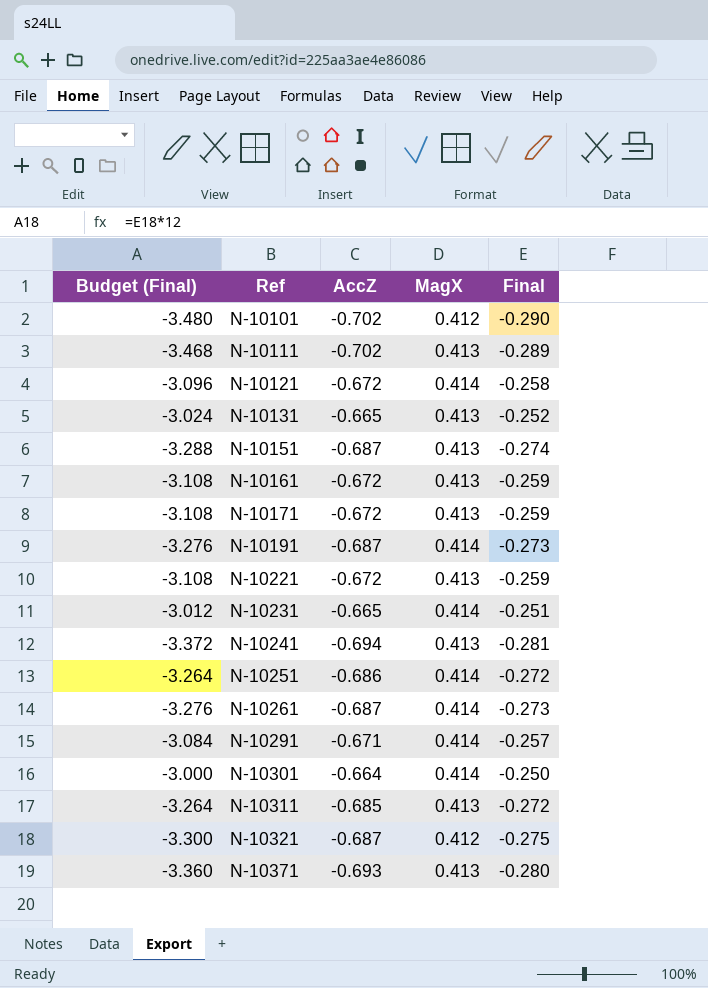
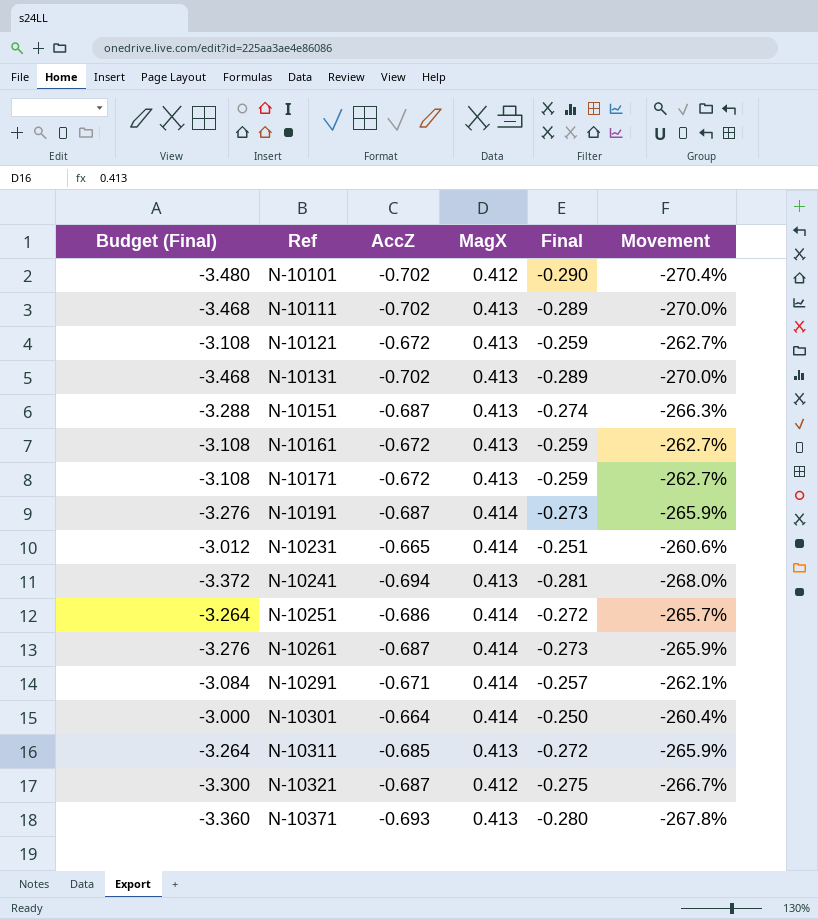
column Movement | formula: none -> ([AccZ] - [MagX]) / [MagX]
row N-10221: -3.108 | -0.672 | 0.413 | -0.259 -> none
N-10121 | Budget (Final): -3.096 -> -3.108
N-10121 | MagX: 0.414 -> 0.413
N-10121 | Final: -0.258 -> -0.259
N-10131 | Budget (Final): -3.024 -> -3.468
N-10131 | AccZ: -0.665 -> -0.702
N-10131 | Final: -0.252 -> -0.289

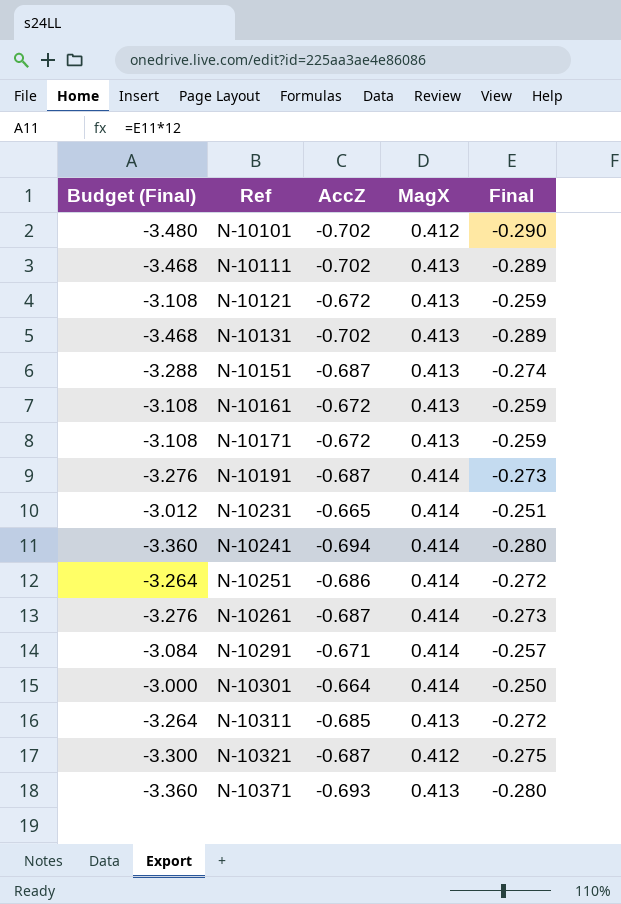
column Movement | formula: ([AccZ] - [MagX]) / [MagX] -> none
N-10241 | Budget (Final): -3.372 -> -3.360
N-10241 | MagX: 0.413 -> 0.414
N-10241 | Final: -0.281 -> -0.280

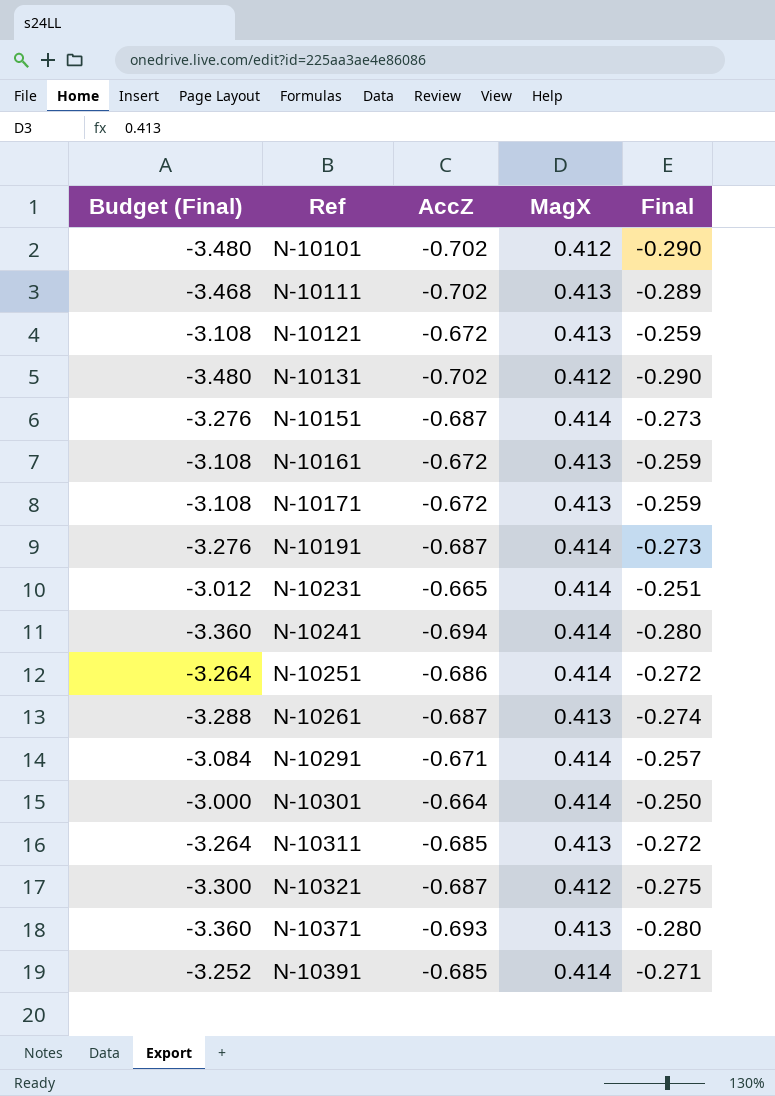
N-10131 | Budget (Final): -3.468 -> -3.480
N-10131 | MagX: 0.413 -> 0.412
N-10131 | Final: -0.289 -> -0.290
N-10151 | Budget (Final): -3.288 -> -3.276
N-10151 | MagX: 0.413 -> 0.414
N-10151 | Final: -0.274 -> -0.273
N-10261 | Budget (Final): -3.276 -> -3.288
N-10261 | MagX: 0.414 -> 0.413
N-10261 | Final: -0.273 -> -0.274
row N-10391: none -> -3.252 | -0.685 | 0.414 | -0.271

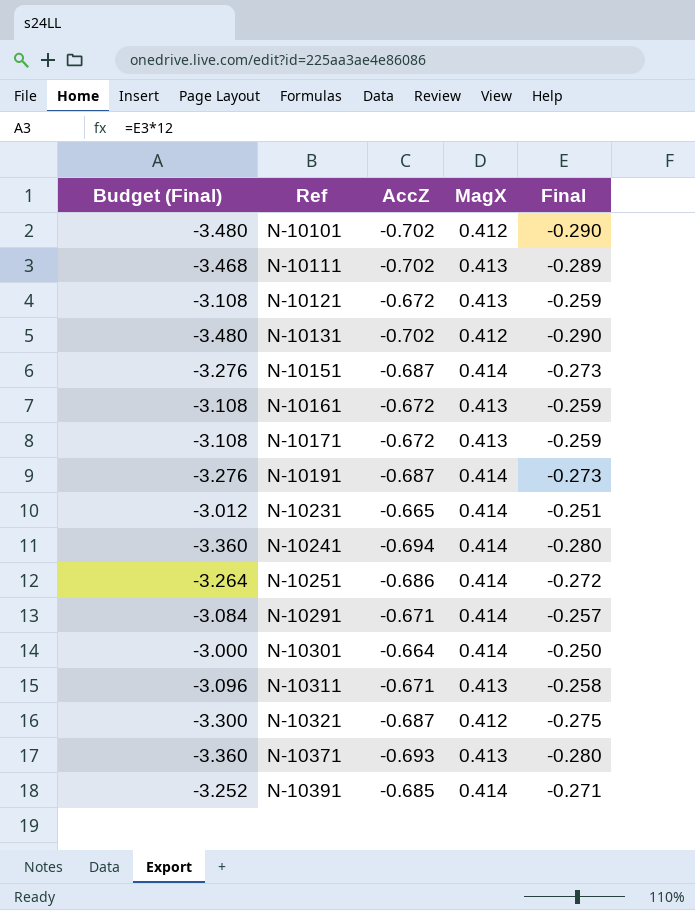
row N-10261: -3.288 | -0.687 | 0.413 | -0.274 -> none
N-10311 | Budget (Final): -3.264 -> -3.096
N-10311 | AccZ: -0.685 -> -0.671
N-10311 | Final: -0.272 -> -0.258

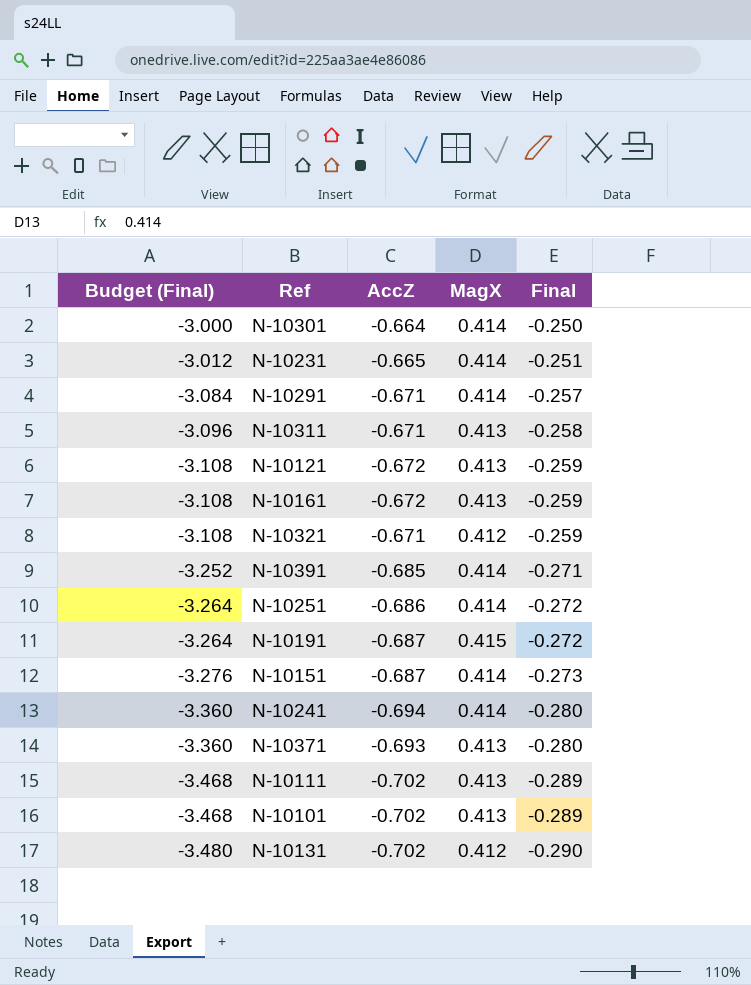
row order: Ref ascending -> Budget (Final) descending
row N-10171: -3.108 | -0.672 | 0.413 | -0.259 -> none
N-10321 | Budget (Final): -3.300 -> -3.108
N-10321 | AccZ: -0.687 -> -0.671
N-10321 | Final: -0.275 -> -0.259
N-10191 | Budget (Final): -3.276 -> -3.264
N-10191 | MagX: 0.414 -> 0.415
N-10191 | Final: -0.273 -> -0.272
N-10101 | Budget (Final): -3.480 -> -3.468
N-10101 | MagX: 0.412 -> 0.413
N-10101 | Final: -0.290 -> -0.289

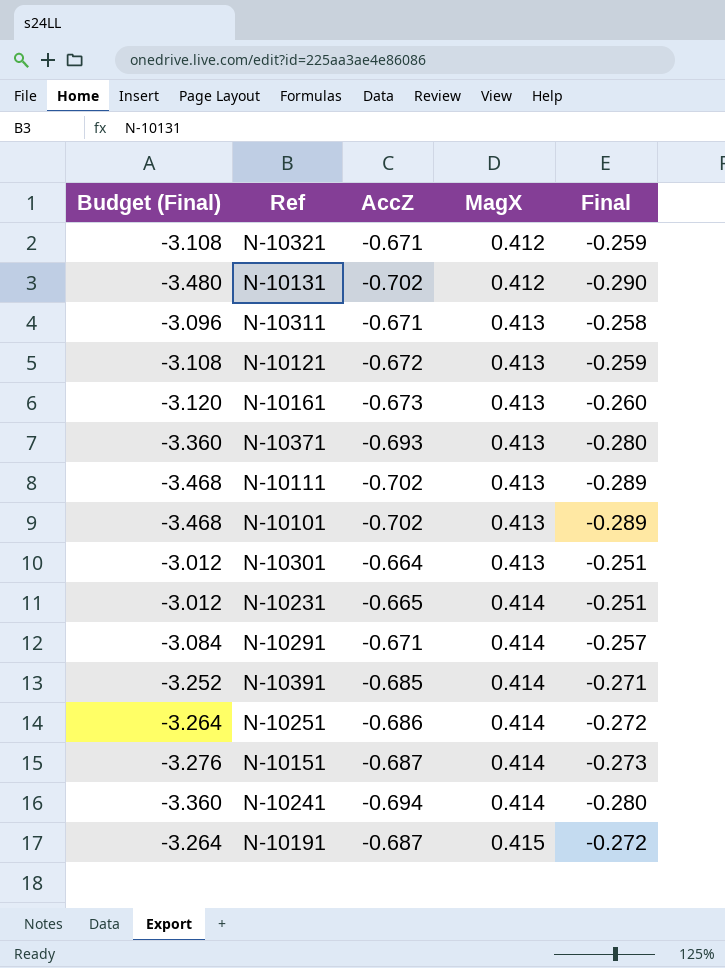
row order: Budget (Final) descending -> MagX ascending
N-10161 | Budget (Final): -3.108 -> -3.120
N-10161 | AccZ: -0.672 -> -0.673
N-10161 | Final: -0.259 -> -0.260
N-10301 | Budget (Final): -3.000 -> -3.012
N-10301 | MagX: 0.414 -> 0.413
N-10301 | Final: -0.250 -> -0.251

